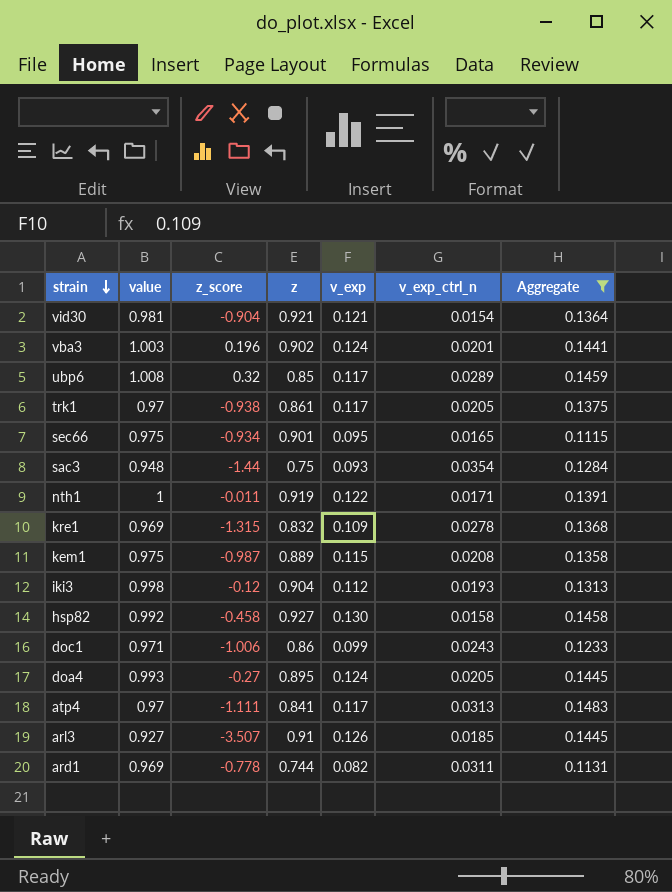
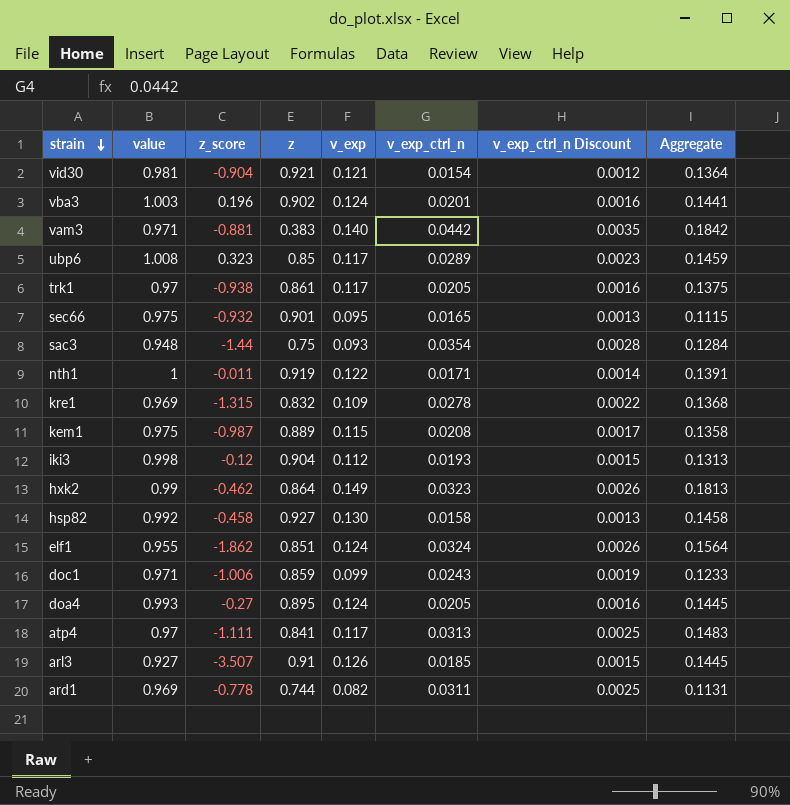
filter: Aggregate <= 0.1483 -> none
column v_exp_ctrl_n Discount | formula: none -> [v_exp_ctrl_n] * 0.08
ubp6 | z_score: 0.32 -> 0.323
sec66 | z_score: -0.934 -> -0.932
doc1 | z: 0.86 -> 0.859

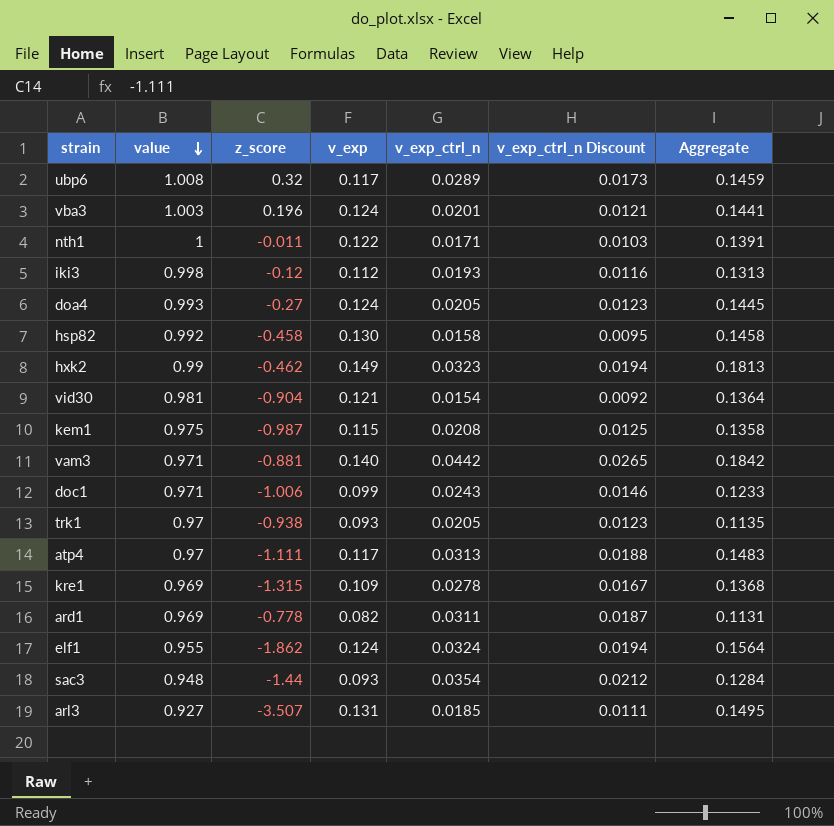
row order: strain descending -> value descending
column z | position: 4 -> none
column v_exp_ctrl_n Discount | formula: [v_exp_ctrl_n] * 0.08 -> [v_exp_ctrl_n] * 0.6
row sec66: 0.975 | -0.932 | 0.901 | 0.095 | 0.0165 | 0.0013 | 0.1115 -> none
ubp6 | z_score: 0.323 -> 0.32
trk1 | v_exp: 0.117 -> 0.093
trk1 | Aggregate: 0.1375 -> 0.1135
arl3 | v_exp: 0.126 -> 0.131
arl3 | Aggregate: 0.1445 -> 0.1495

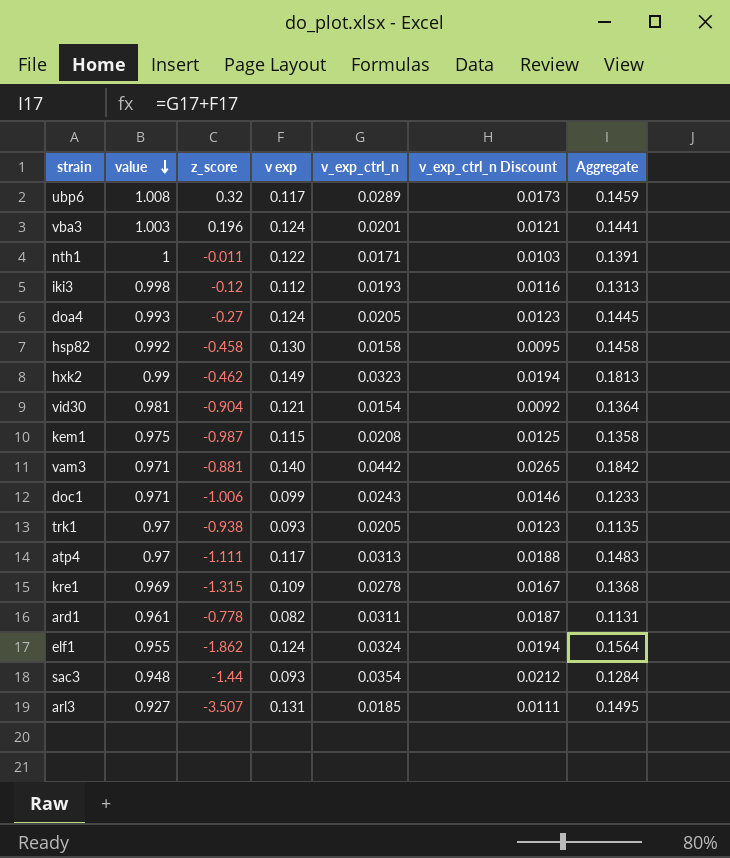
column name: v_exp -> v exp
ard1 | value: 0.969 -> 0.961

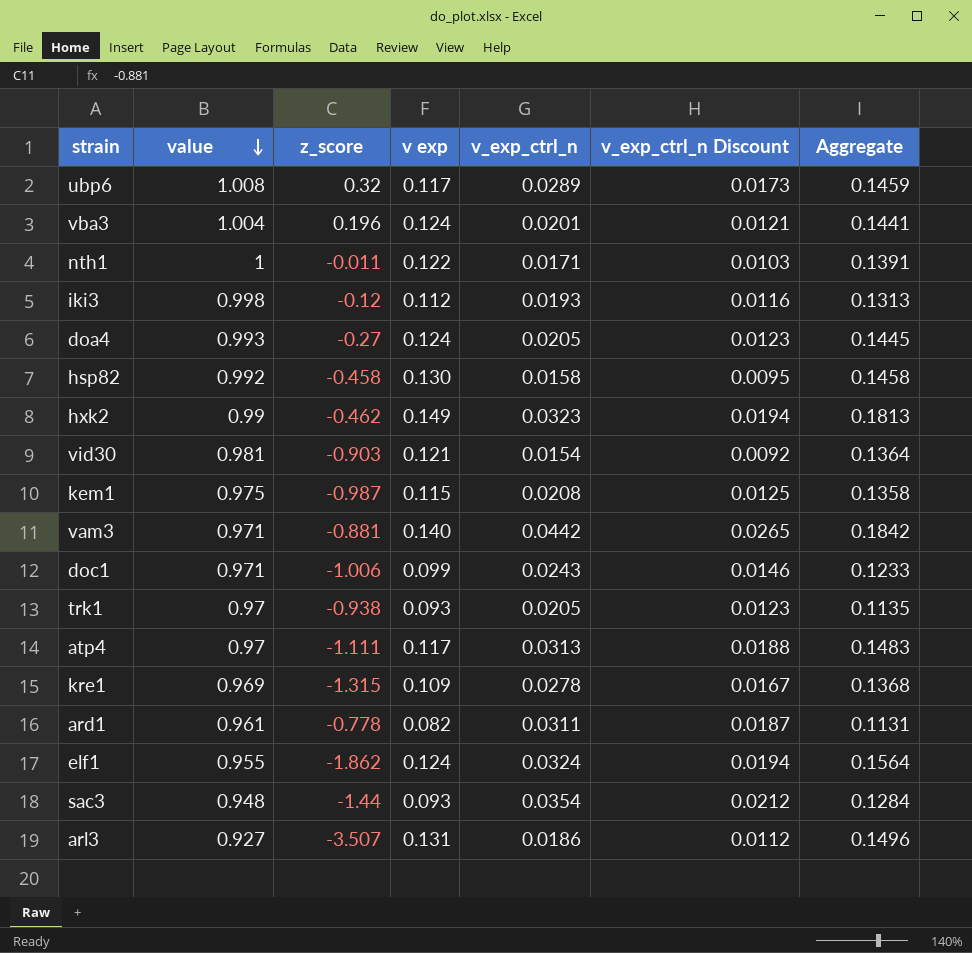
vba3 | value: 1.003 -> 1.004
vid30 | z_score: -0.904 -> -0.903
arl3 | v_exp_ctrl_n: 0.0185 -> 0.0186
arl3 | v_exp_ctrl_n Discount: 0.0111 -> 0.0112
arl3 | Aggregate: 0.1495 -> 0.1496

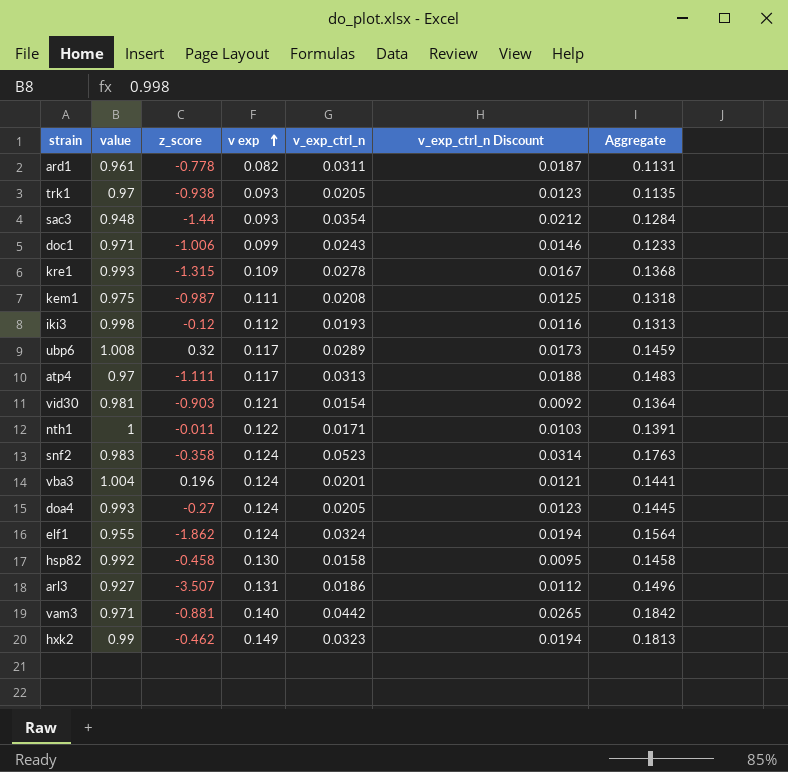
row order: value descending -> v exp ascending
kre1 | value: 0.969 -> 0.993
kem1 | v exp: 0.115 -> 0.111
kem1 | Aggregate: 0.1358 -> 0.1318
row snf2: none -> 0.983 | -0.358 | 0.124 | 0.0523 | 0.0314 | 0.1763

